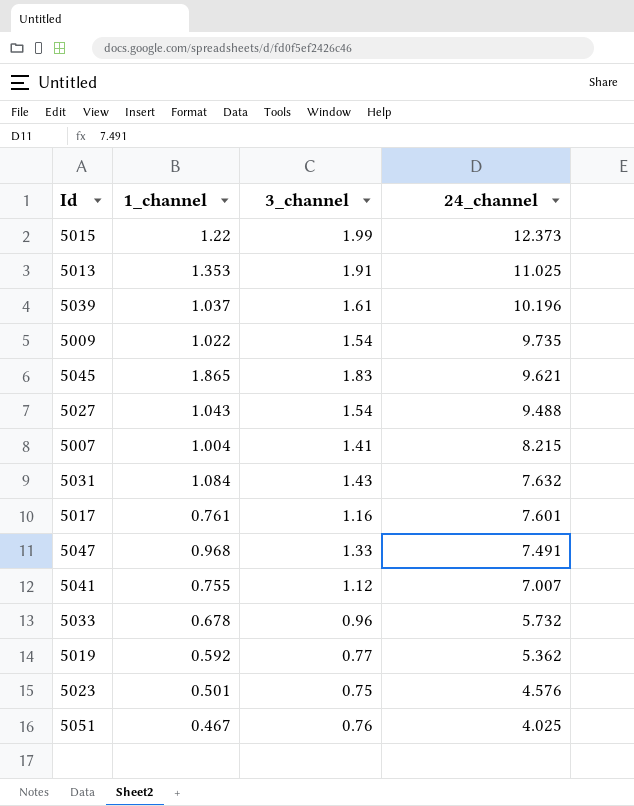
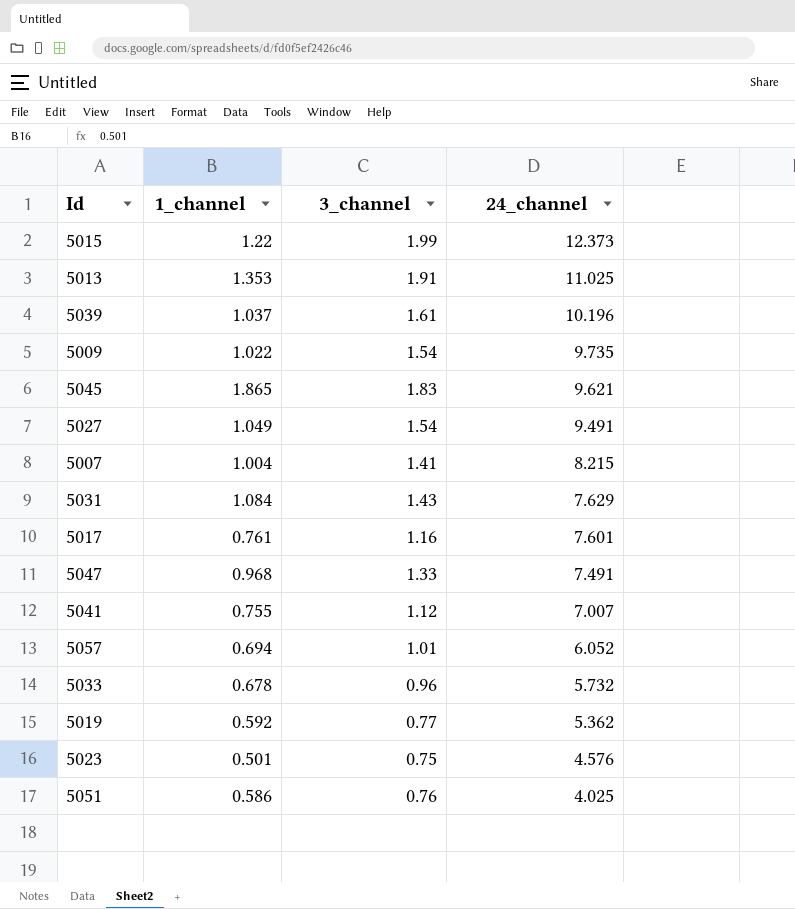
5027 | 1_channel: 1.043 -> 1.049
5027 | 24_channel: 9.488 -> 9.491
5031 | 24_channel: 7.632 -> 7.629
row 5057: none -> 0.694 | 1.01 | 6.052
5051 | 1_channel: 0.467 -> 0.586

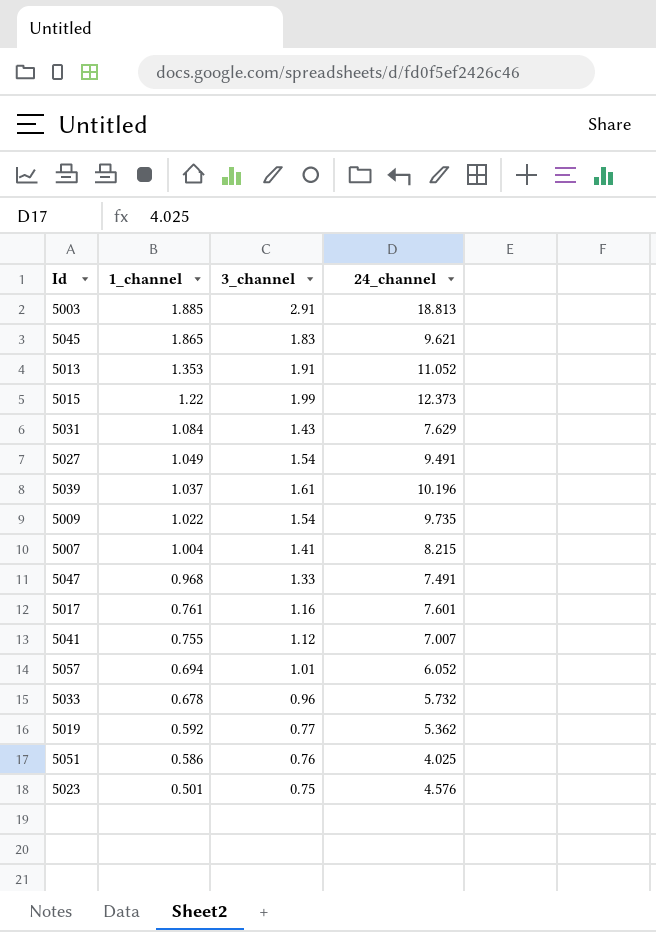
row order: 24_channel descending -> 1_channel descending
row 5003: none -> 1.885 | 2.91 | 18.813
5013 | 24_channel: 11.025 -> 11.052

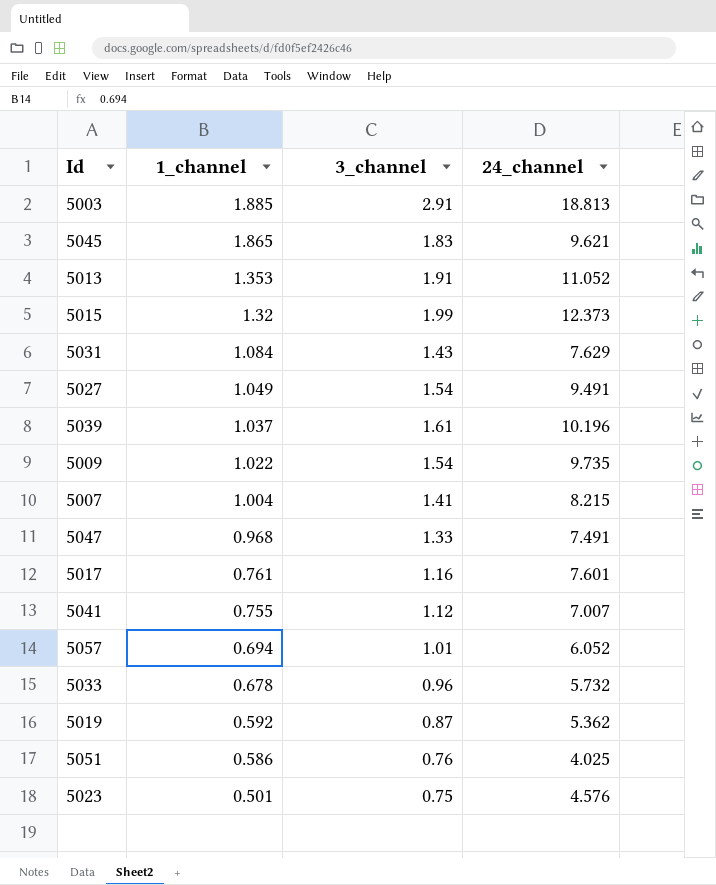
5015 | 1_channel: 1.22 -> 1.32
5019 | 3_channel: 0.77 -> 0.87

